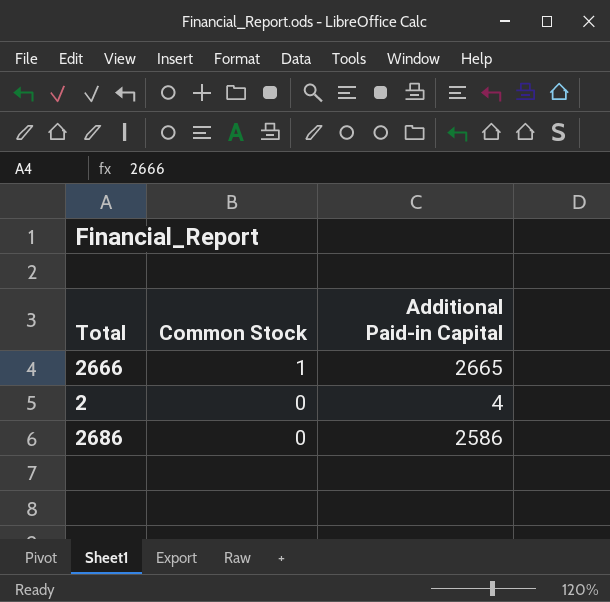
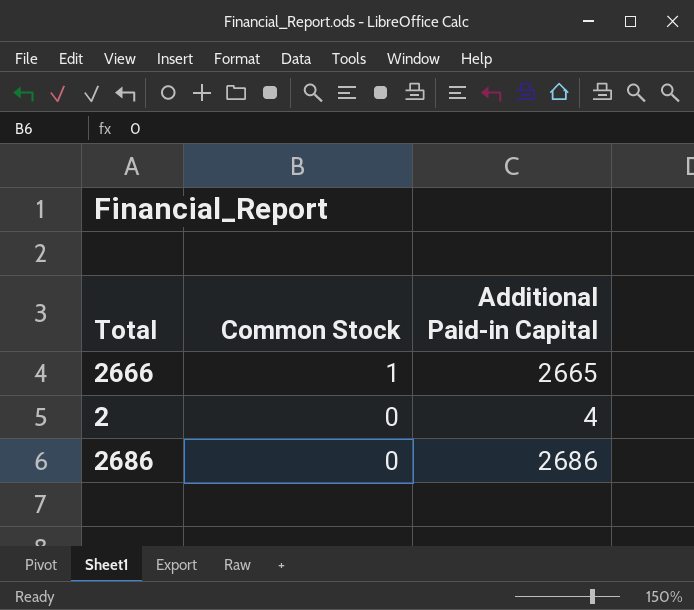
2686 | Additional Paid-in Capital: 2586 -> 2686

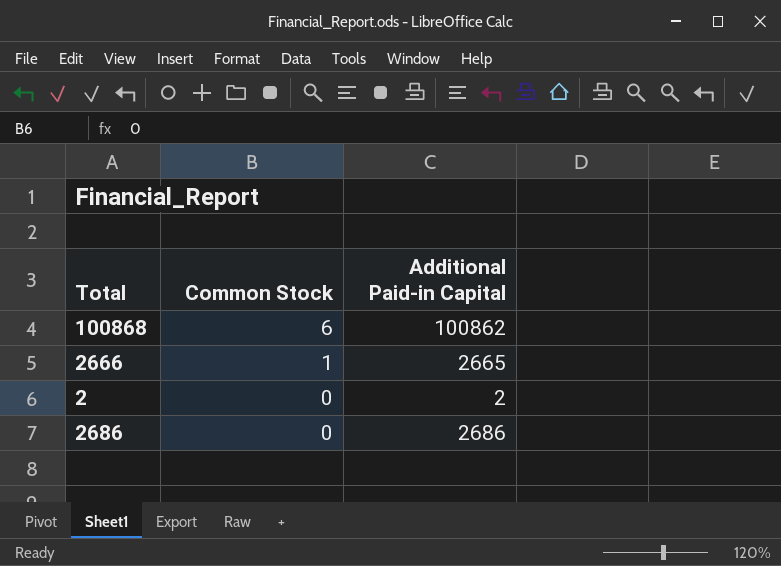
row 100868: none -> 6 | 100862
2 | Additional Paid-in Capital: 4 -> 2

